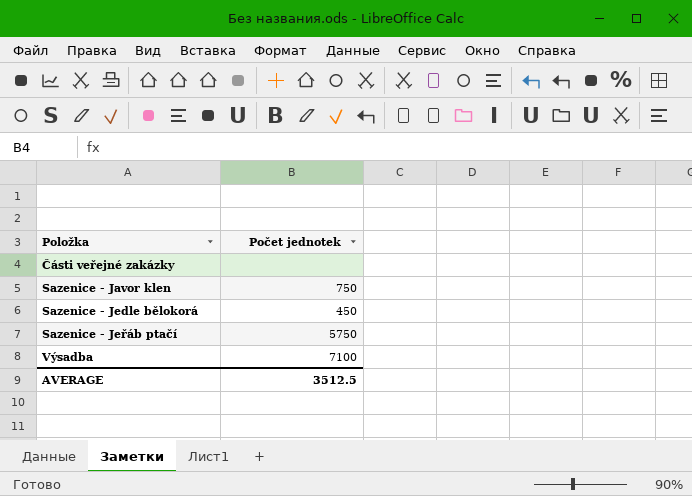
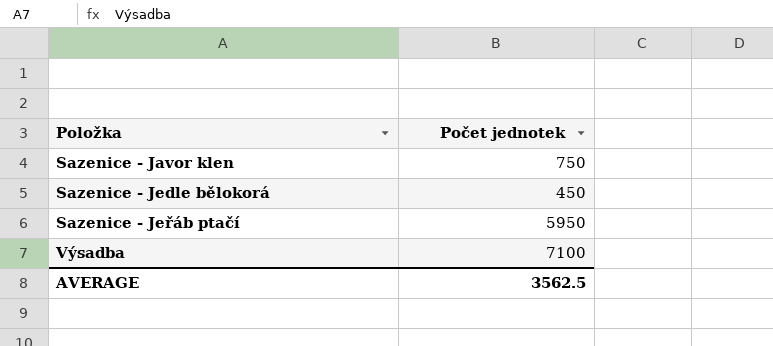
row Části veřejné zakázky: none -> none
Sazenice - Jeřáb ptačí | Počet jednotek: 5750 -> 5950
AVERAGE | Počet jednotek: 3512.5 -> 3562.5

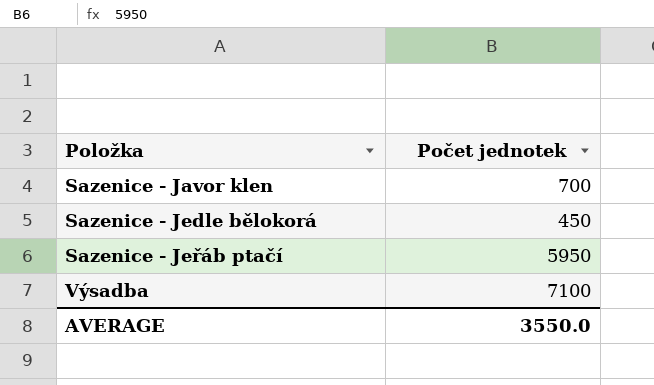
Sazenice - Javor klen | Počet jednotek: 750 -> 700
AVERAGE | Počet jednotek: 3562.5 -> 3550.0

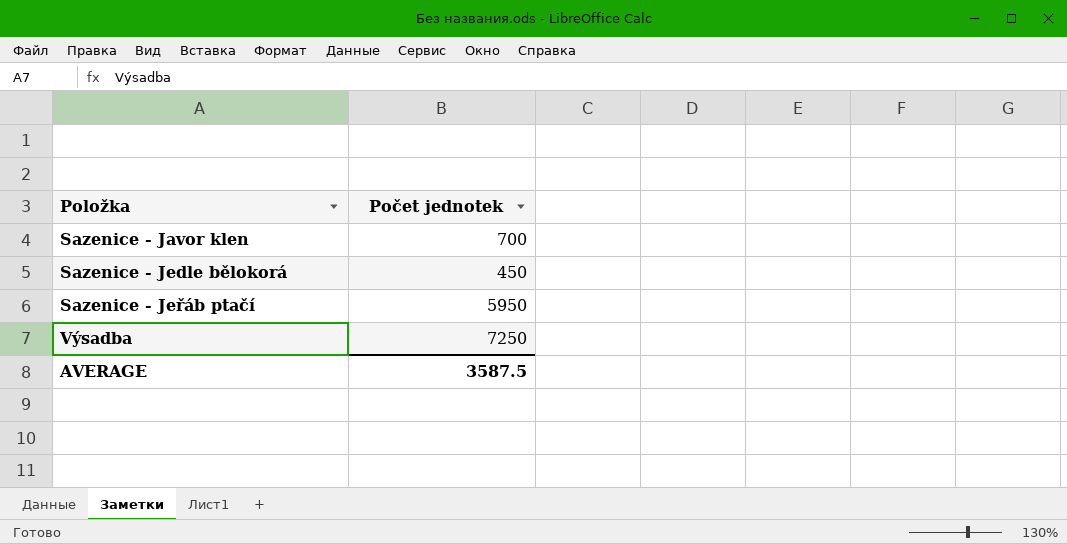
Výsadba | Počet jednotek: 7100 -> 7250
AVERAGE | Počet jednotek: 3550.0 -> 3587.5

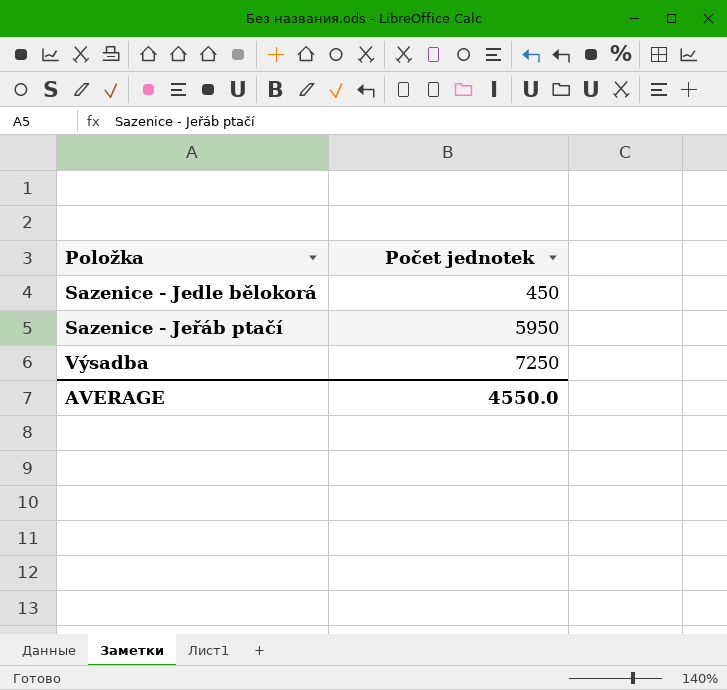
row Sazenice - Javor klen: 700 -> none
AVERAGE | Počet jednotek: 3587.5 -> 4550.0

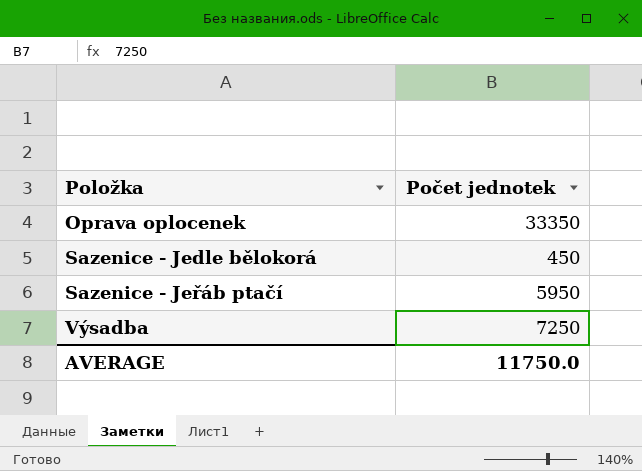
row Oprava oplocenek: none -> 33350
AVERAGE | Počet jednotek: 4550.0 -> 11750.0

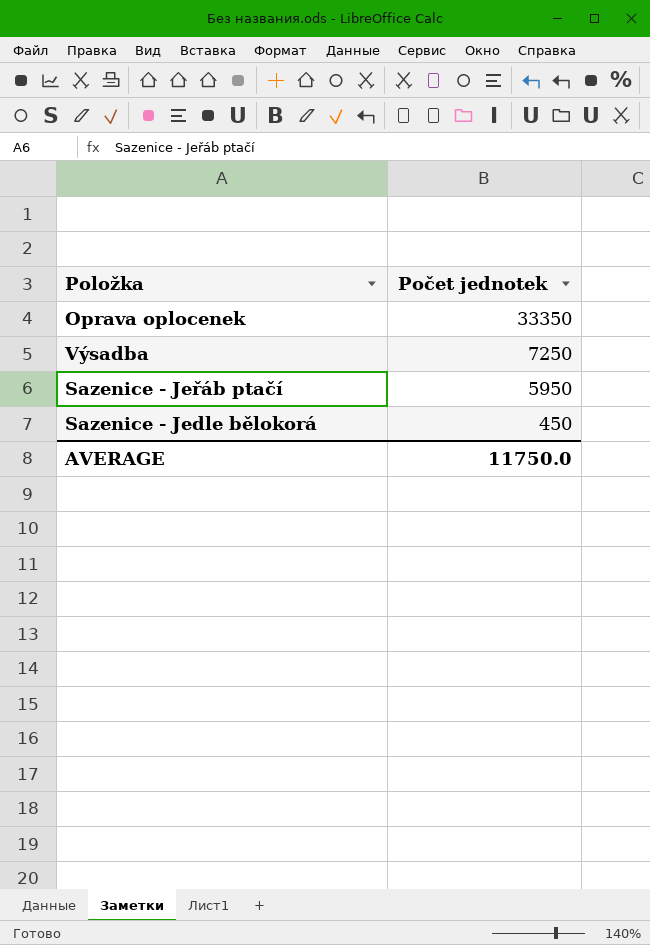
row order: Položka ascending -> Počet jednotek descending

